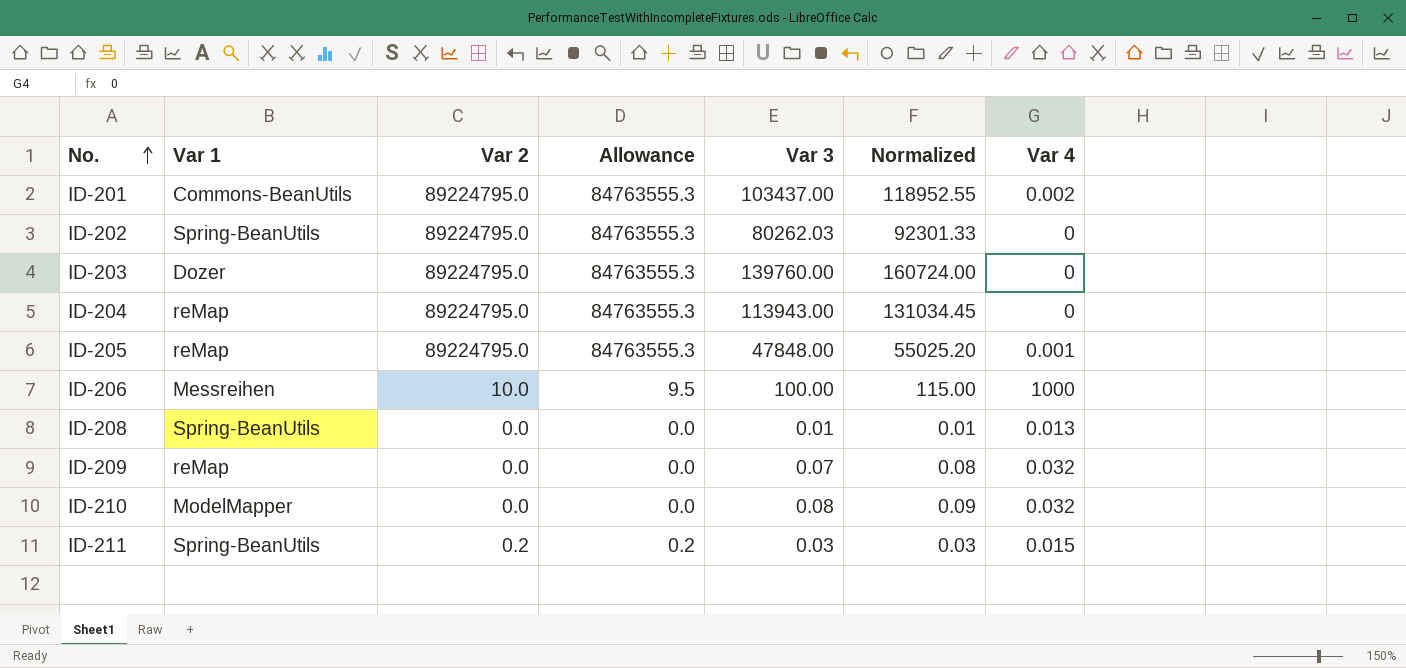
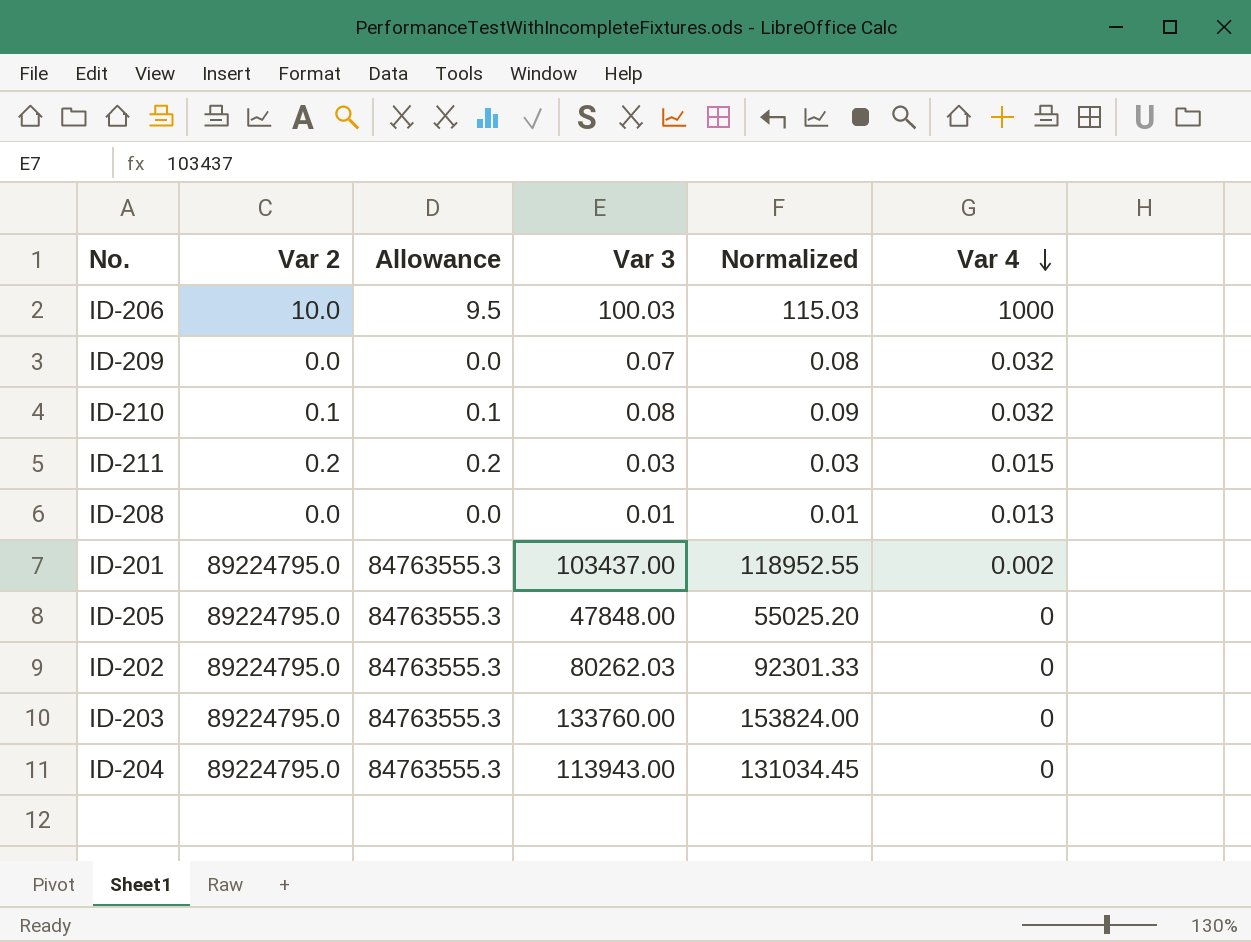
row order: No. ascending -> Var 4 descending
column Var 1 | position: 2 -> none
ID-206 | Var 3: 100.00 -> 100.03
ID-206 | Normalized: 115.00 -> 115.03
ID-210 | Var 2: 0.0 -> 0.1
ID-210 | Allowance: 0.0 -> 0.1
ID-205 | Var 4: 0.001 -> 0
ID-203 | Var 3: 139760.00 -> 133760.00
ID-203 | Normalized: 160724.00 -> 153824.00

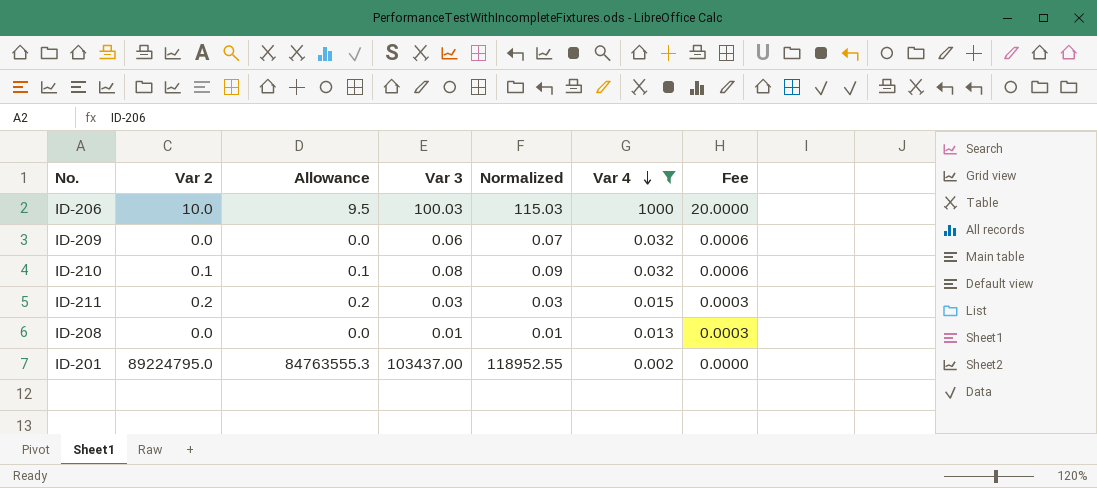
filter: none -> Var 4 != 0
column Fee | formula: none -> [Var 4] * 0.02
ID-209 | Var 3: 0.07 -> 0.06
ID-209 | Normalized: 0.08 -> 0.07

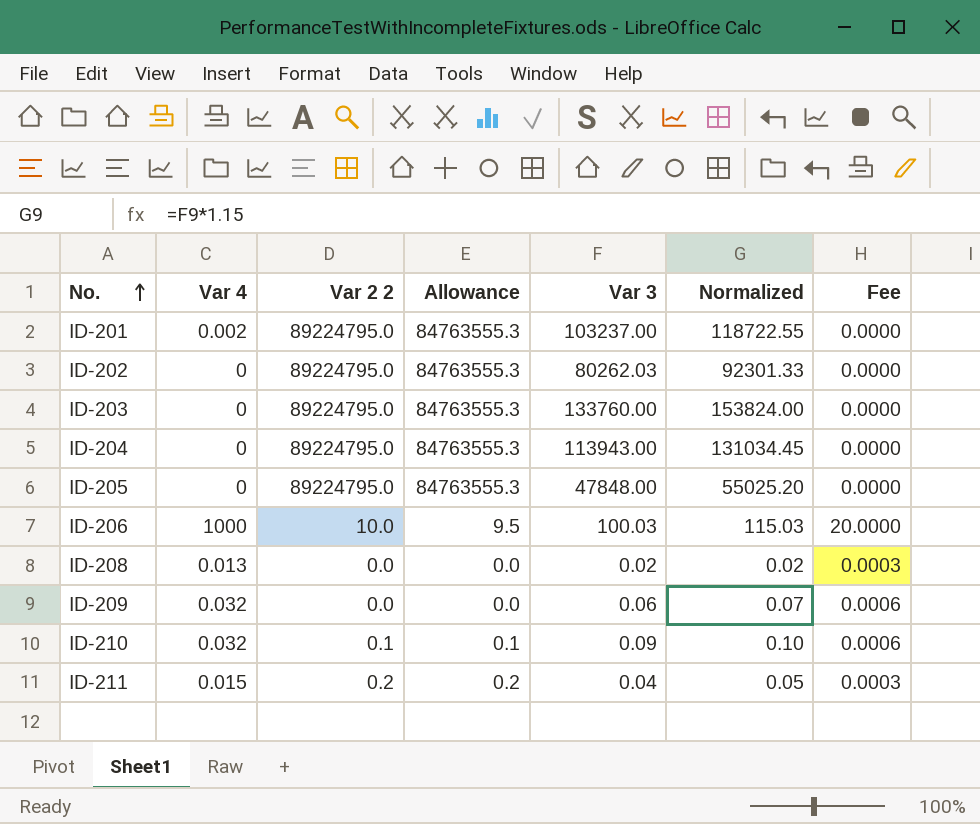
filter: Var 4 != 0 -> none
row order: Var 4 descending -> No. ascending
column Var 4 | position: 6 -> 2
column name: Var 2 -> Var 2 2
ID-201 | Var 3: 103437.00 -> 103237.00
ID-201 | Normalized: 118952.55 -> 118722.55
ID-208 | Var 3: 0.01 -> 0.02
ID-208 | Normalized: 0.01 -> 0.02
ID-210 | Var 3: 0.08 -> 0.09
ID-210 | Normalized: 0.09 -> 0.10
ID-211 | Var 3: 0.03 -> 0.04
ID-211 | Normalized: 0.03 -> 0.05

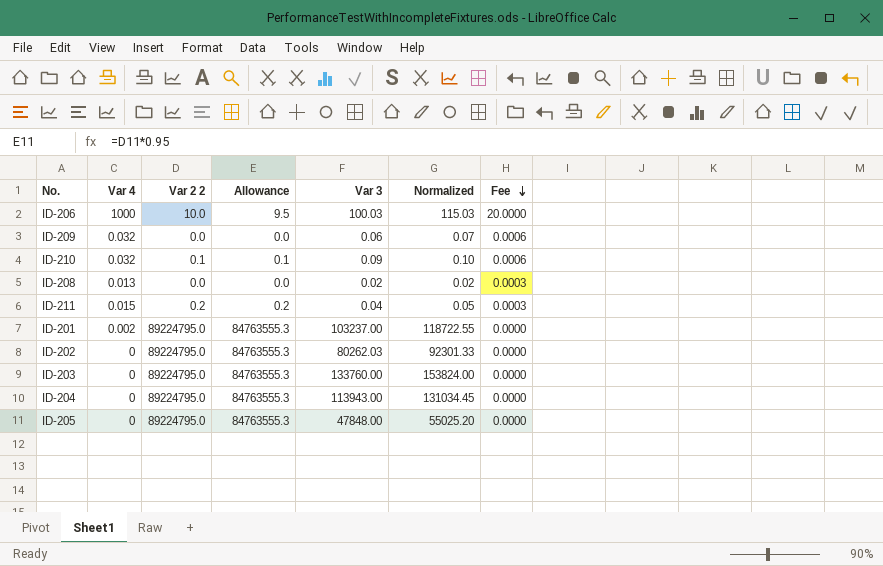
row order: No. ascending -> Fee descending

